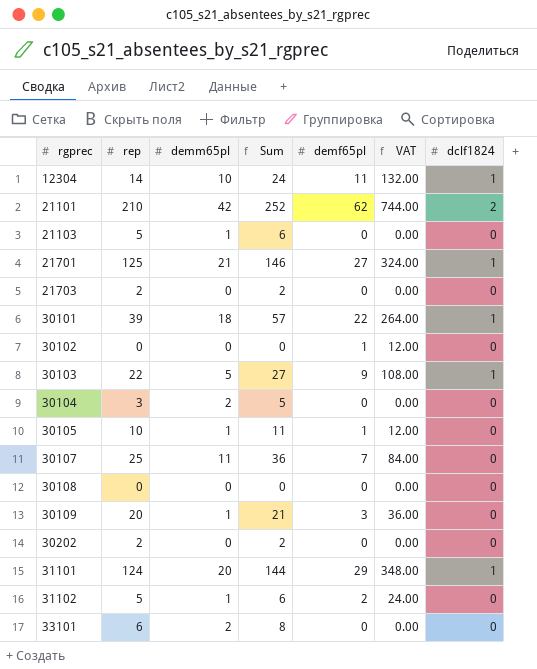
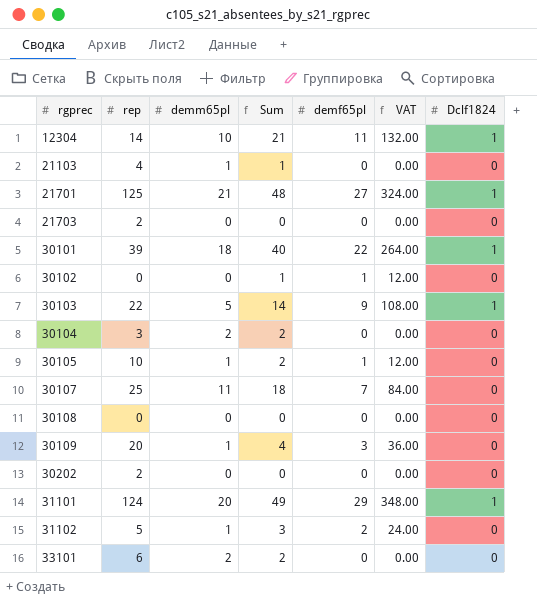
column Sum | formula: [rep] + [demm65pl] -> [demm65pl] + [demf65pl]
column name: dclf1824 -> Dclf1824
row 21101: 210 | 42 | 252 | 62 | 744.00 | 2 -> none
21103 | rep: 5 -> 4

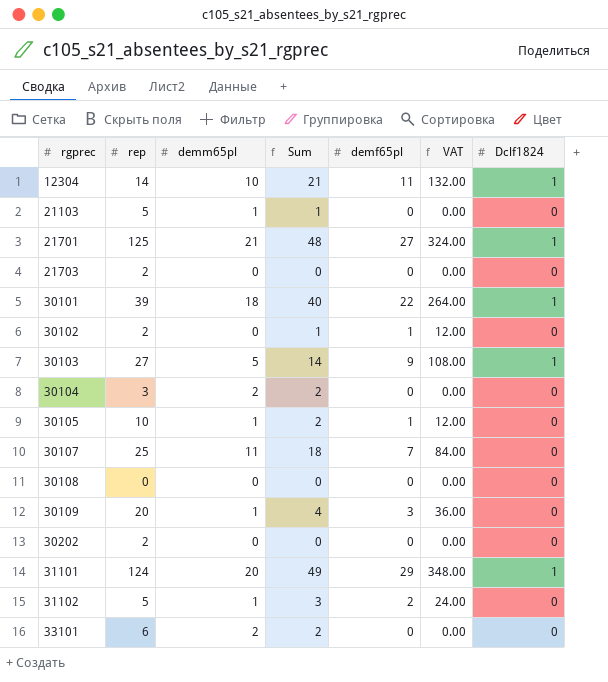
21103 | rep: 4 -> 5
30102 | rep: 0 -> 2
30103 | rep: 22 -> 27

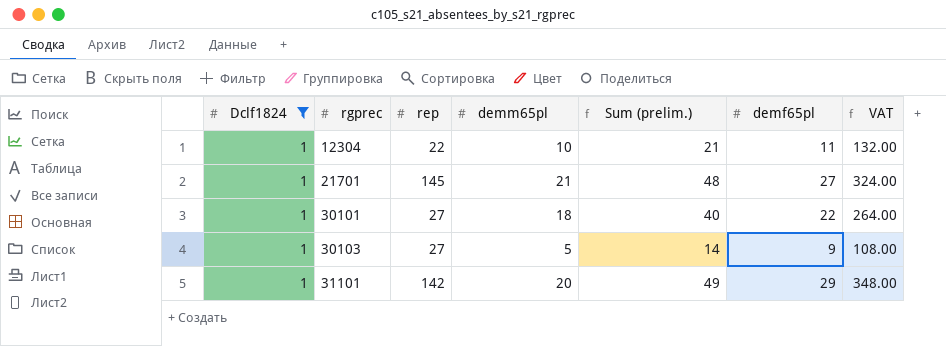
filter: none -> Dclf1824 = 1
column Dclf1824 | position: 7 -> 1
column name: Sum -> Sum (prelim.)
12304 | rep: 14 -> 22
21701 | rep: 125 -> 145
30101 | rep: 39 -> 27
31101 | rep: 124 -> 142

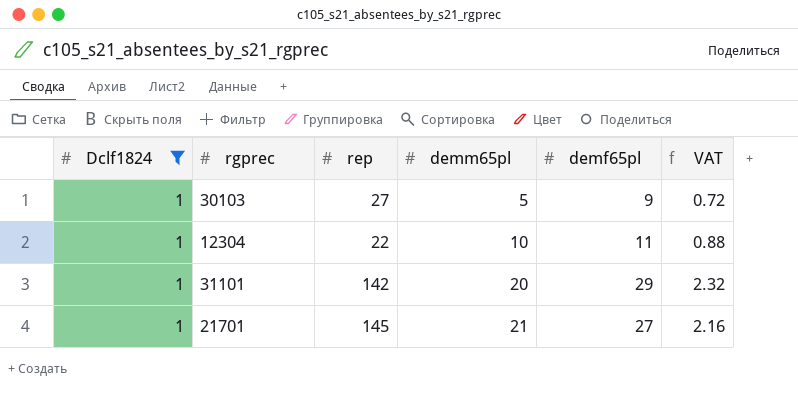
row order: rgprec ascending -> demm65pl ascending
column Sum (prelim.) | formula: [demm65pl] + [demf65pl] -> none
column VAT | formula: [demf65pl] * 12 -> [demf65pl] * 0.08
row 30101: 1 | 27 | 18 | 40 | 22 | 264.00 -> none

